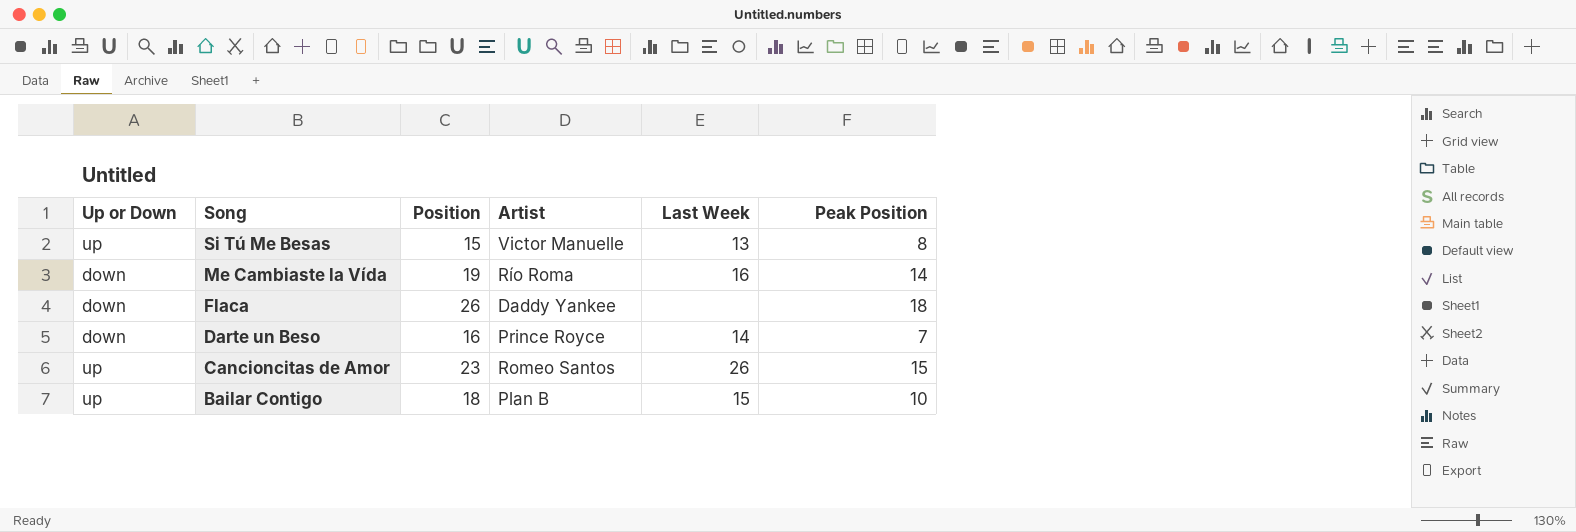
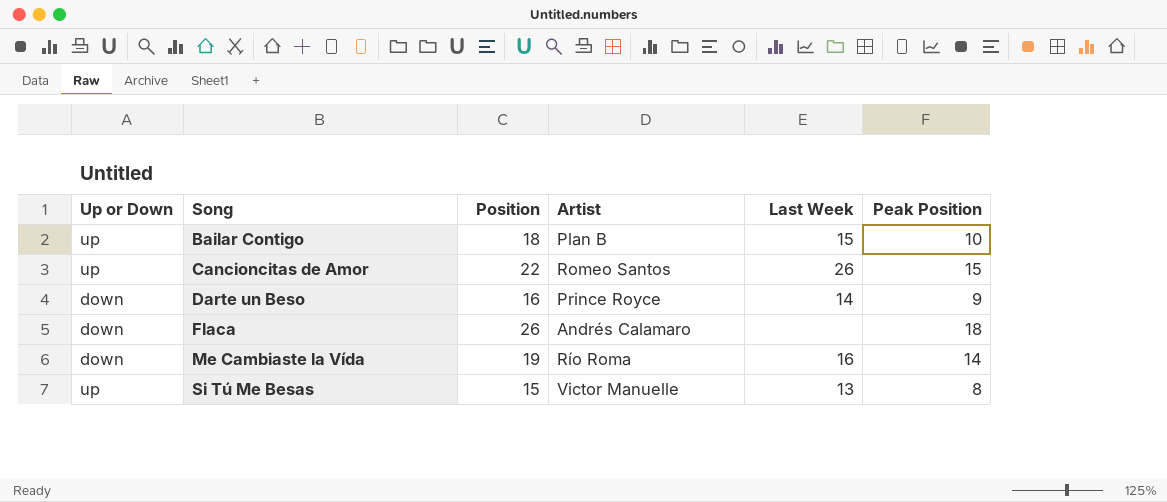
row order: Song descending -> Song ascending
Cancioncitas de Amor | Position: 23 -> 22
Darte un Beso | Peak Position: 7 -> 9
Flaca | Artist: Daddy Yankee -> Andrés Calamaro

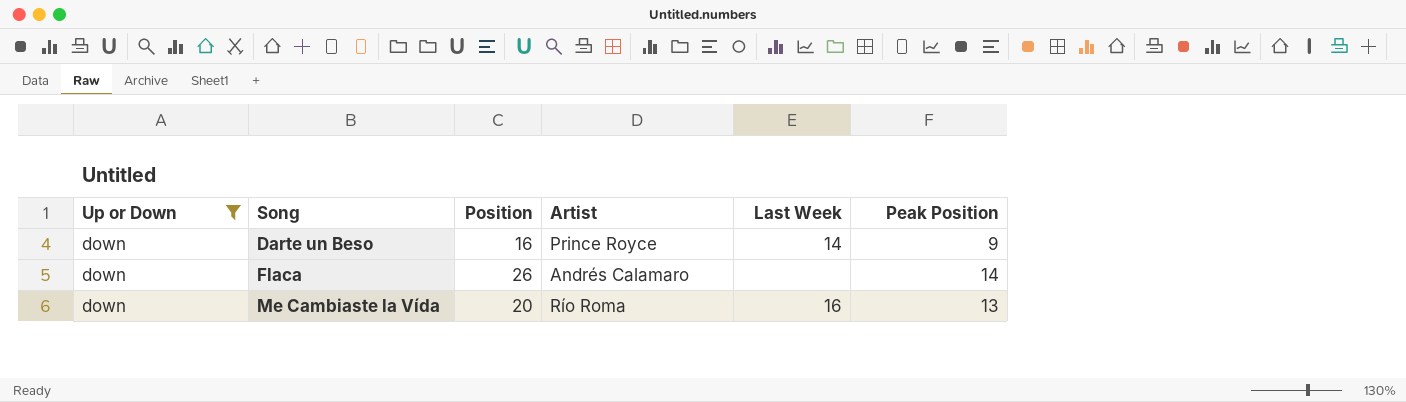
filter: none -> Up or Down = down
Flaca | Peak Position: 18 -> 14
Me Cambiaste la Vída | Position: 19 -> 20
Me Cambiaste la Vída | Peak Position: 14 -> 13

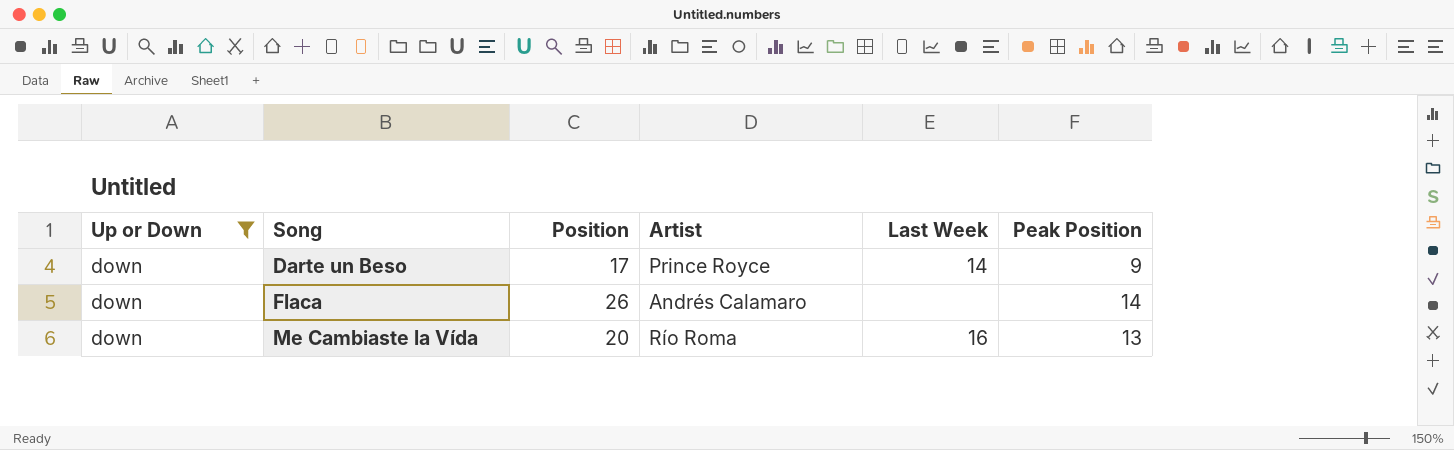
Darte un Beso | Position: 16 -> 17

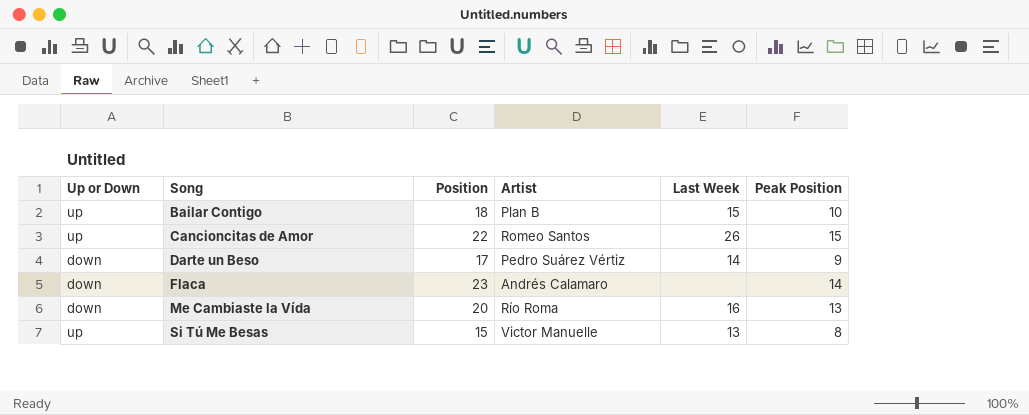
filter: Up or Down = down -> none
Darte un Beso | Artist: Prince Royce -> Pedro Suárez Vértiz
Flaca | Position: 26 -> 23

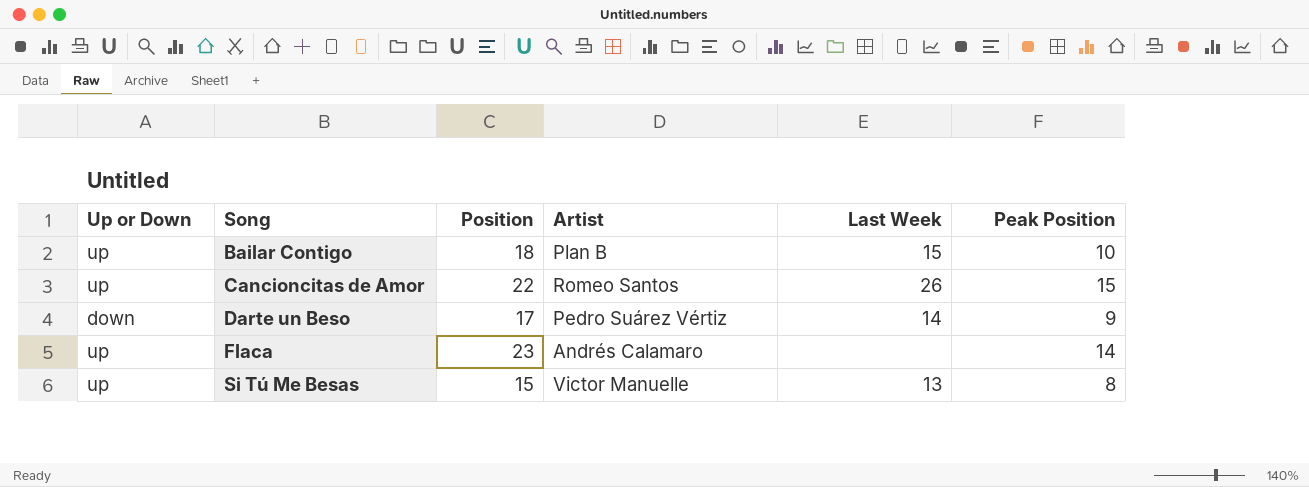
row Me Cambiaste la Vída: down | 20 | Río Roma | 16 | 13 -> none
Flaca | Up or Down: down -> up

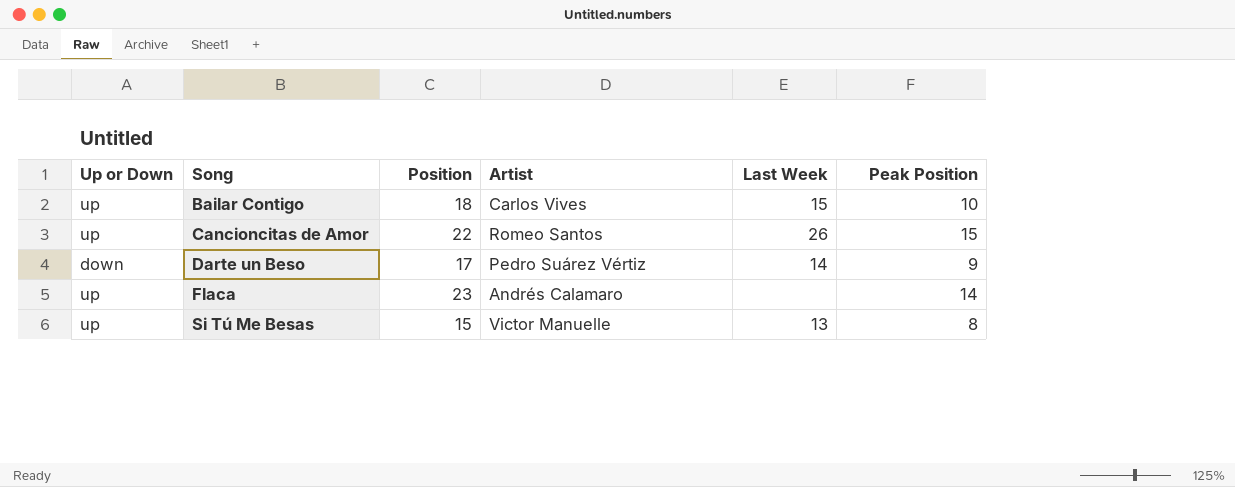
Bailar Contigo | Artist: Plan B -> Carlos Vives

